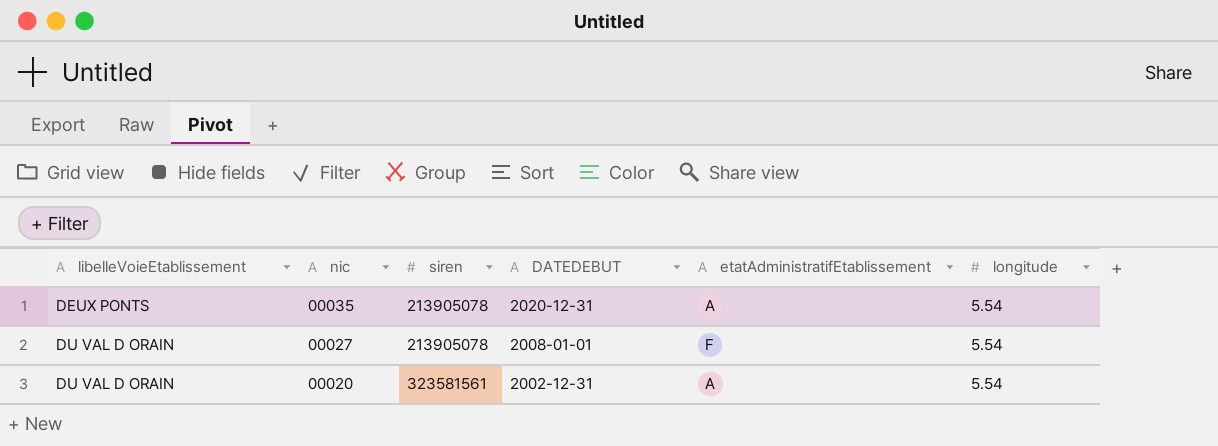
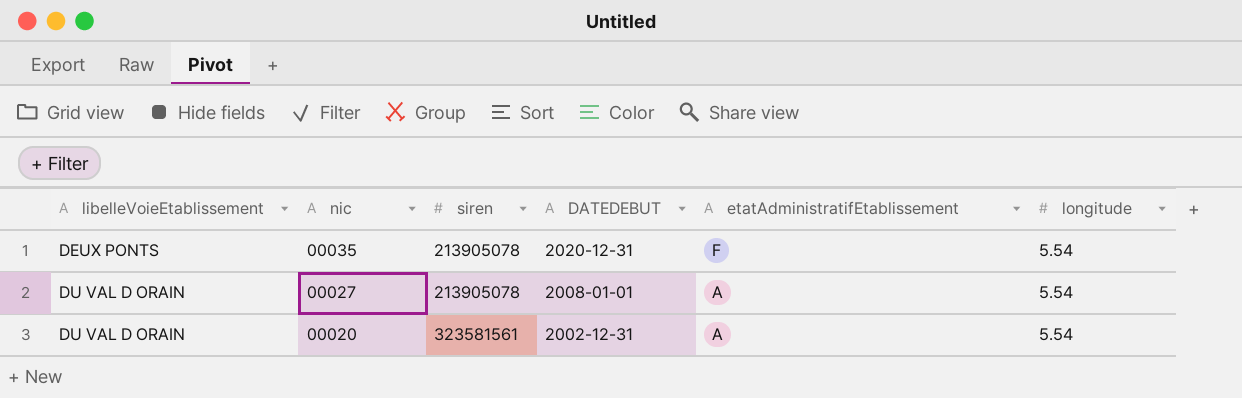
00035 | etatAdministratifEtablissement: A -> F
00027 | etatAdministratifEtablissement: F -> A

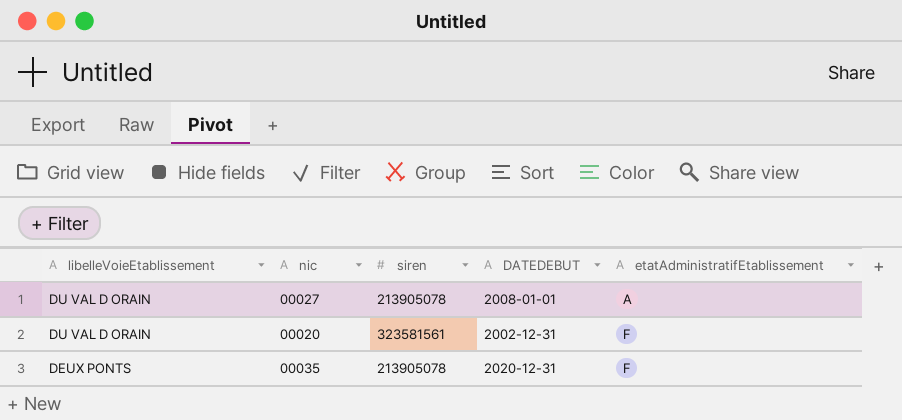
row order: libelleVoieEtablissement ascending -> libelleVoieEtablissement descending
column longitude | position: 6 -> none
00020 | etatAdministratifEtablissement: A -> F

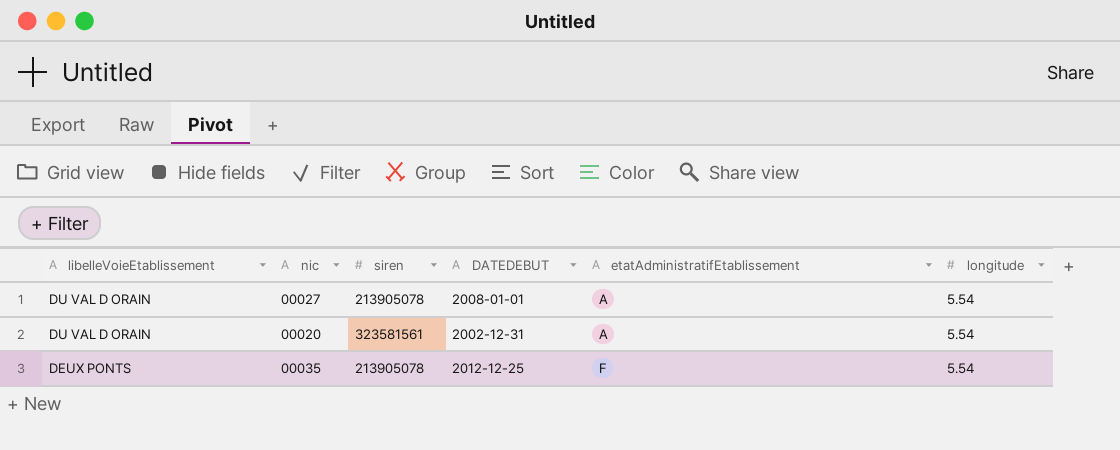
column longitude | position: none -> 6
00020 | etatAdministratifEtablissement: F -> A
00035 | DATEDEBUT: 2020-12-31 -> 2012-12-25

